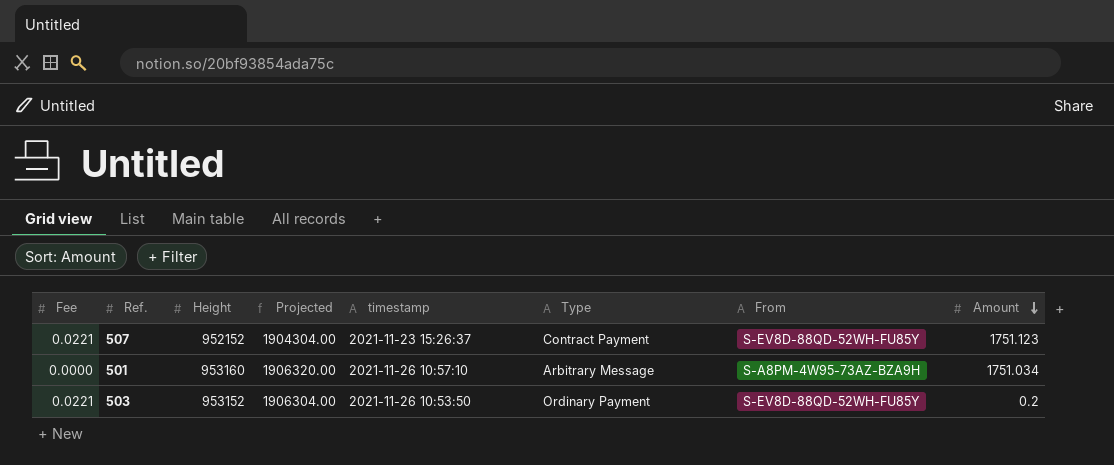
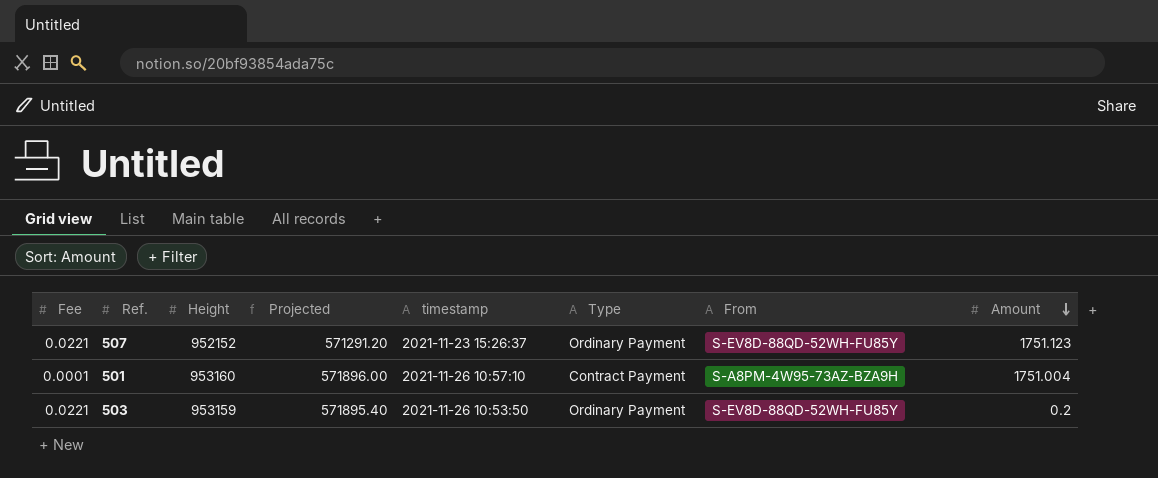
column Projected | formula: [Height] * 2 -> [Height] * 0.6
507 | Type: Contract Payment -> Ordinary Payment
501 | Fee: 0.0000 -> 0.0001
501 | Type: Arbitrary Message -> Contract Payment
501 | Amount: 1751.034 -> 1751.004
503 | Height: 953152 -> 953159

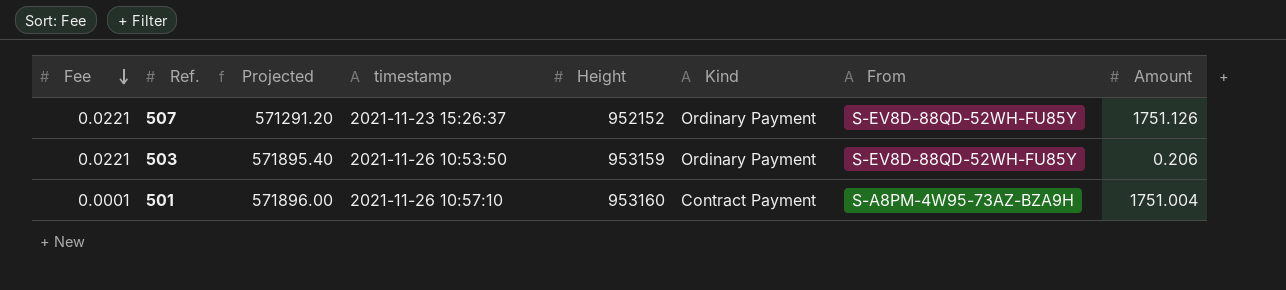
row order: Amount descending -> Fee descending
column Height | position: 3 -> 5
column name: Type -> Kind
507 | Amount: 1751.123 -> 1751.126
503 | Amount: 0.2 -> 0.206

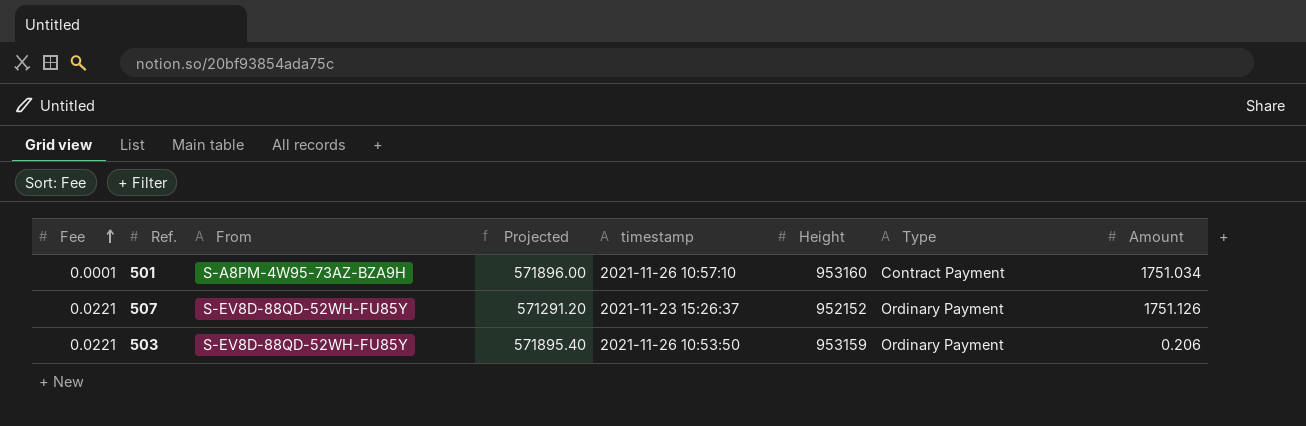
row order: Fee descending -> Fee ascending
column From | position: 7 -> 3
column name: Kind -> Type
501 | Amount: 1751.004 -> 1751.034

